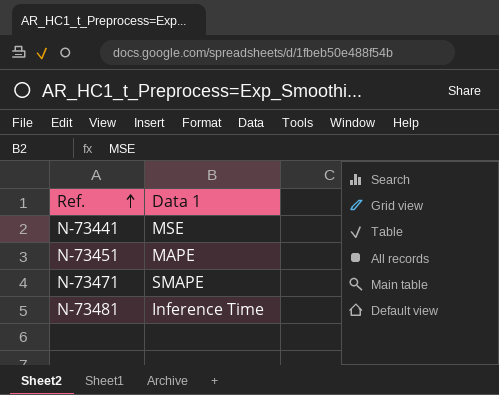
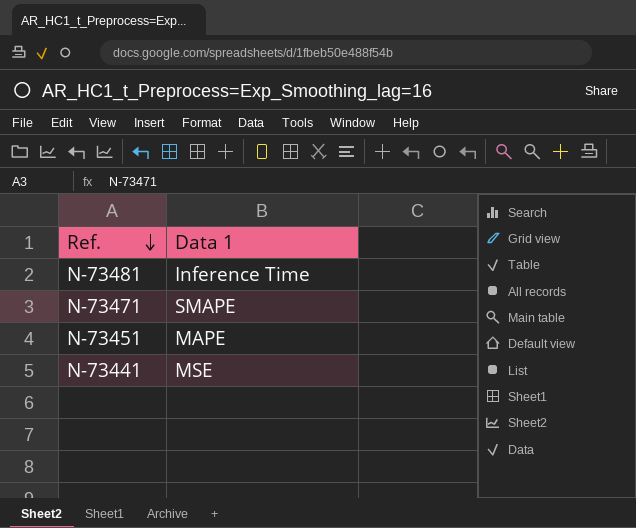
row order: Ref. ascending -> Ref. descending

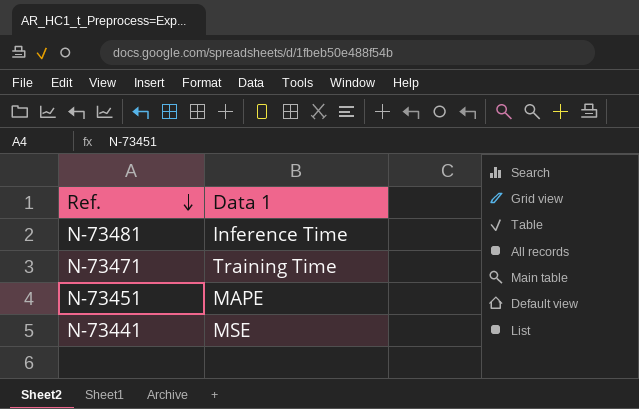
N-73471 | Data 1: SMAPE -> Training Time

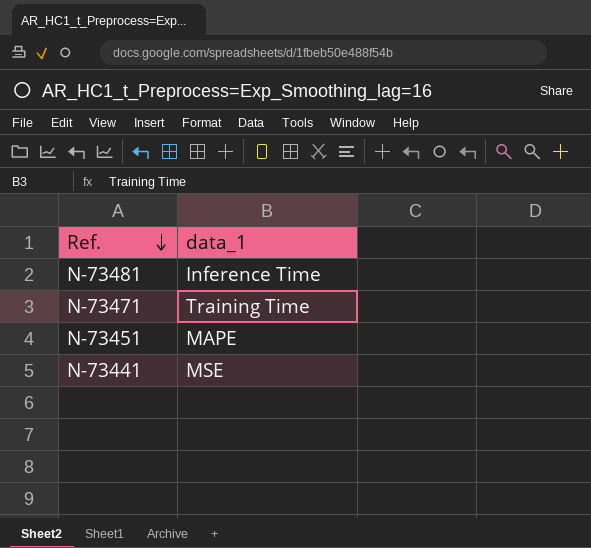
column name: Data 1 -> data_1

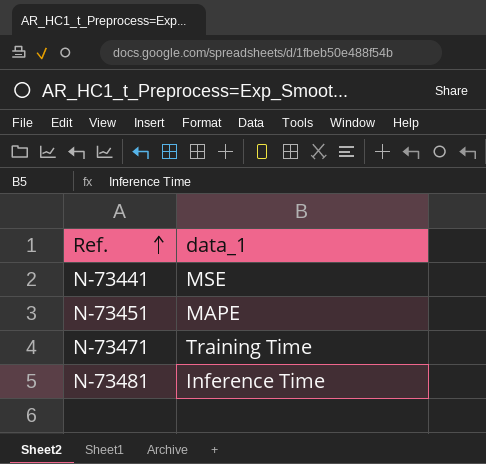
row order: Ref. descending -> Ref. ascending

